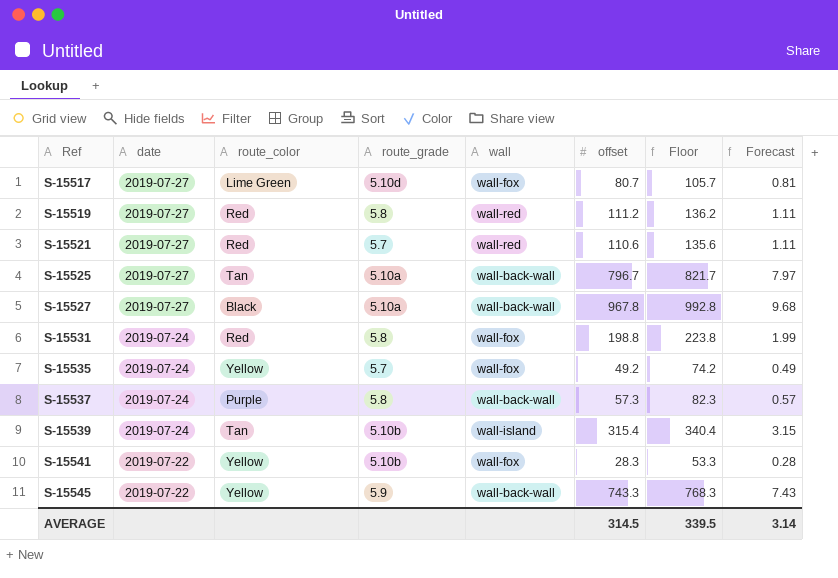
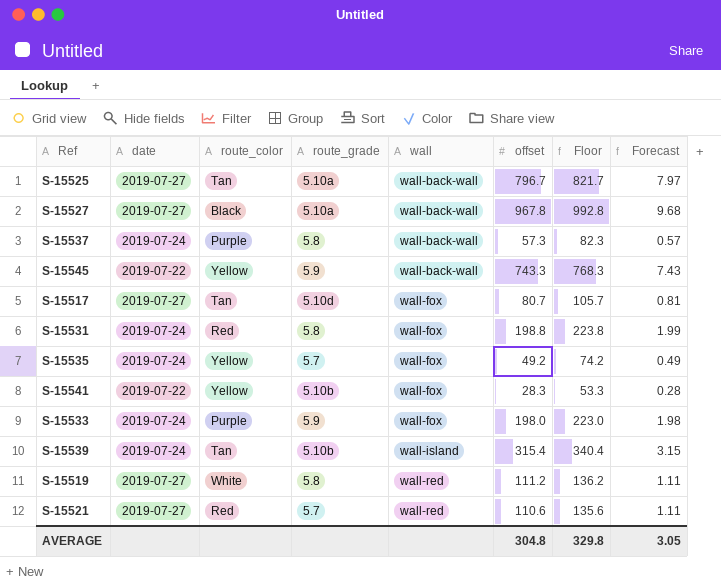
row order: Ref ascending -> wall ascending
S-15517 | route_color: Lime Green -> Tan
row S-15533: none -> 2019-07-24 | Purple | 5.9 | wall-fox | 198.0 | 223.0 | 1.98
S-15519 | route_color: Red -> White
AVERAGE | offset: 314.5 -> 304.8
AVERAGE | Floor: 339.5 -> 329.8
AVERAGE | Forecast: 3.14 -> 3.05

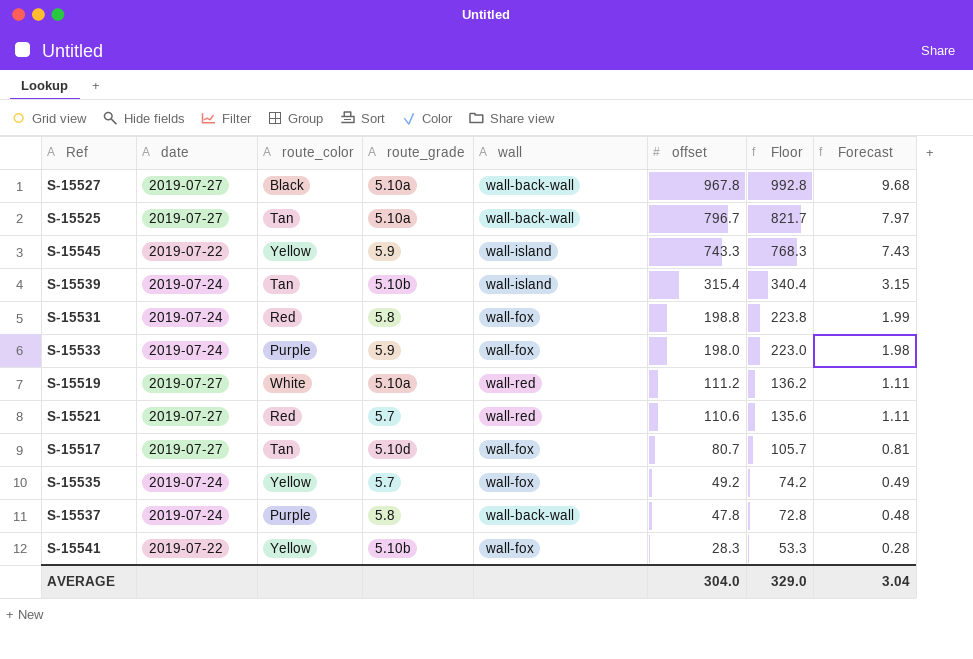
row order: wall ascending -> offset descending
S-15545 | wall: wall-back-wall -> wall-island
S-15519 | route_grade: 5.8 -> 5.10a
S-15537 | offset: 57.3 -> 47.8
S-15537 | Floor: 82.3 -> 72.8
S-15537 | Forecast: 0.57 -> 0.48
AVERAGE | offset: 304.8 -> 304.0
AVERAGE | Floor: 329.8 -> 329.0
AVERAGE | Forecast: 3.05 -> 3.04

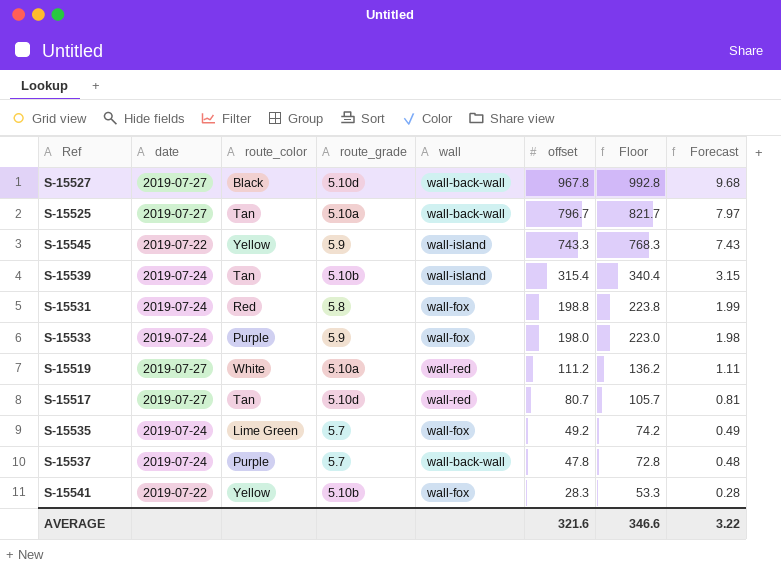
row S-15521: 2019-07-27 | Red | 5.7 | wall-red | 110.6 | 135.6 | 1.11 -> none
S-15527 | route_grade: 5.10a -> 5.10d
S-15517 | wall: wall-fox -> wall-red
S-15535 | route_color: Yellow -> Lime Green
S-15537 | route_grade: 5.8 -> 5.7
AVERAGE | offset: 304.0 -> 321.6
AVERAGE | Floor: 329.0 -> 346.6
AVERAGE | Forecast: 3.04 -> 3.22

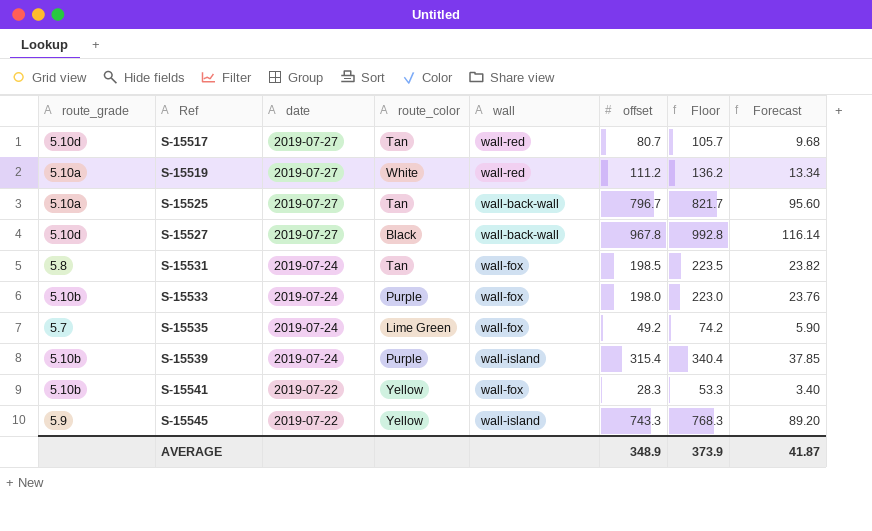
row order: offset descending -> Ref ascending
column route_grade | position: 4 -> 1
column Forecast | formula: [offset] * 0.01 -> [offset] * 0.12
row S-15537: 2019-07-24 | Purple | 5.7 | wall-back-wall | 47.8 | 72.8 | 0.48 -> none
S-15531 | route_color: Red -> Tan
S-15531 | offset: 198.8 -> 198.5
S-15531 | Floor: 223.8 -> 223.5
S-15533 | route_grade: 5.9 -> 5.10b
S-15539 | route_color: Tan -> Purple
AVERAGE | offset: 321.6 -> 348.9
AVERAGE | Floor: 346.6 -> 373.9
AVERAGE | Forecast: 3.22 -> 41.87

